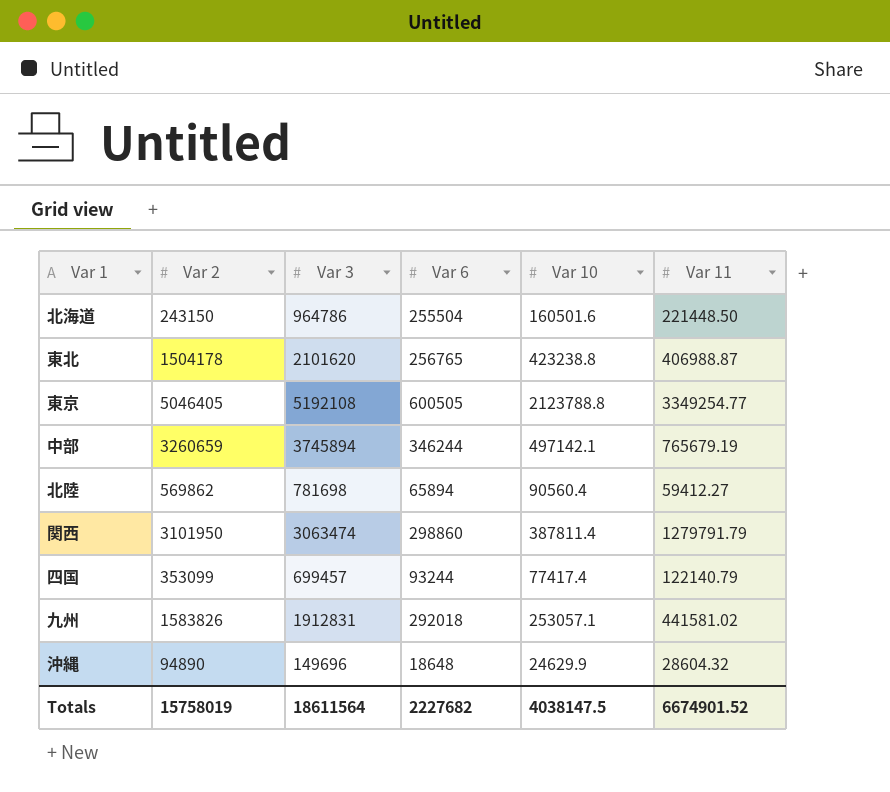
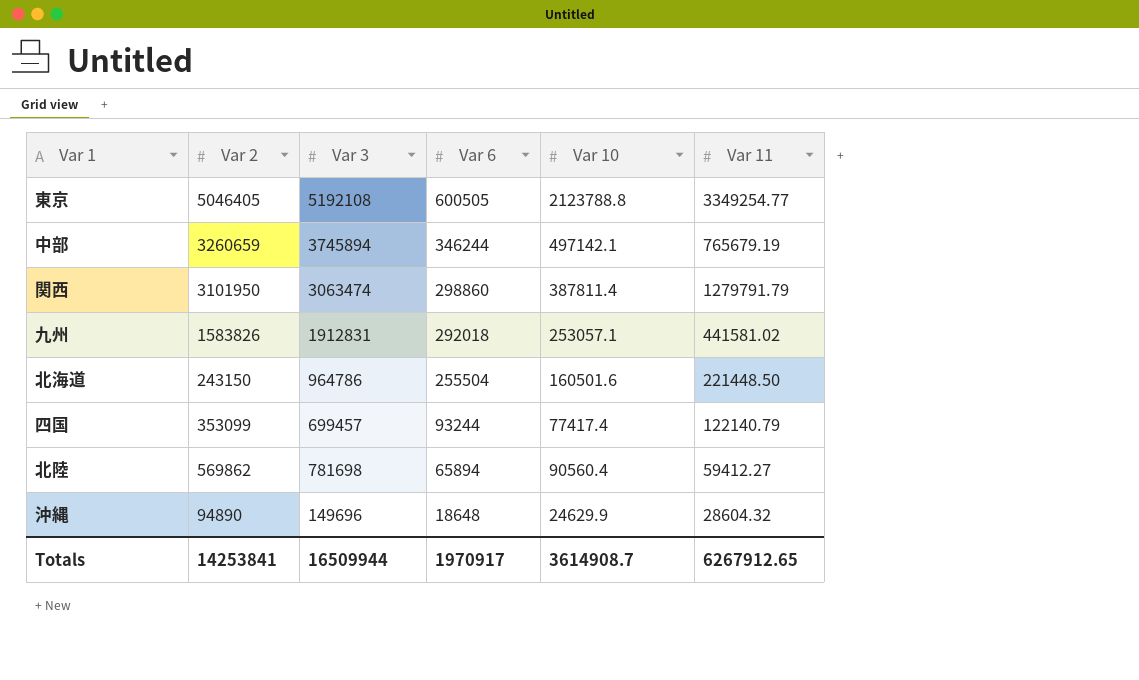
row order: none -> Var 6 descending
row 東北: 1504178 | 2101620 | 256765 | 423238.8 | 406988.87 -> none
Totals | Var 2: 15758019 -> 14253841
Totals | Var 3: 18611564 -> 16509944
Totals | Var 6: 2227682 -> 1970917
Totals | Var 10: 4038147.5 -> 3614908.7
Totals | Var 11: 6674901.52 -> 6267912.65

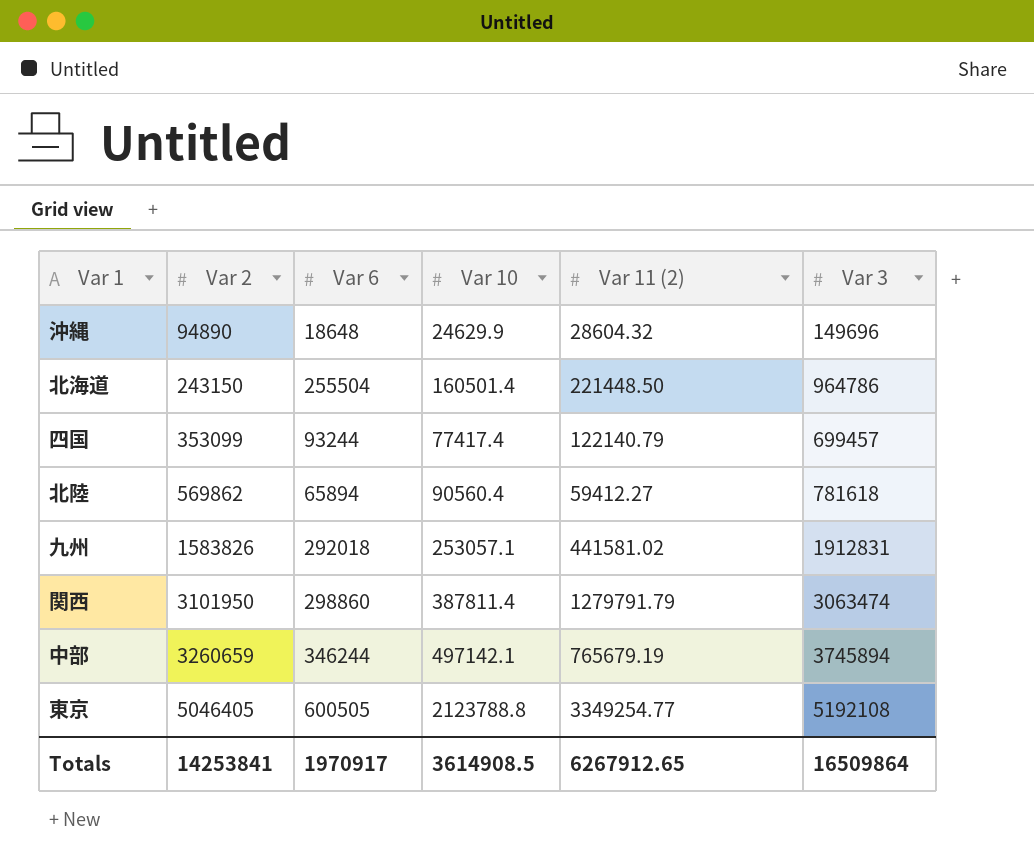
row order: Var 6 descending -> Var 2 ascending
column name: Var 11 -> Var 11 (2)
column Var 3 | position: 3 -> 6
北海道 | Var 10: 160501.6 -> 160501.4
北陸 | Var 3: 781698 -> 781618
Totals | Var 10: 3614908.7 -> 3614908.5
Totals | Var 3: 16509944 -> 16509864

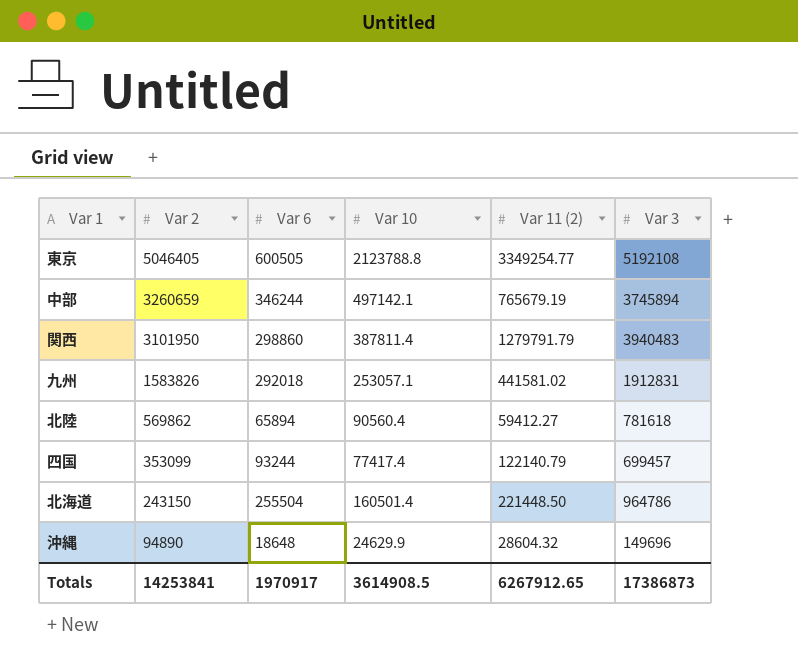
row order: Var 2 ascending -> Var 2 descending
関西 | Var 3: 3063474 -> 3940483
Totals | Var 3: 16509864 -> 17386873

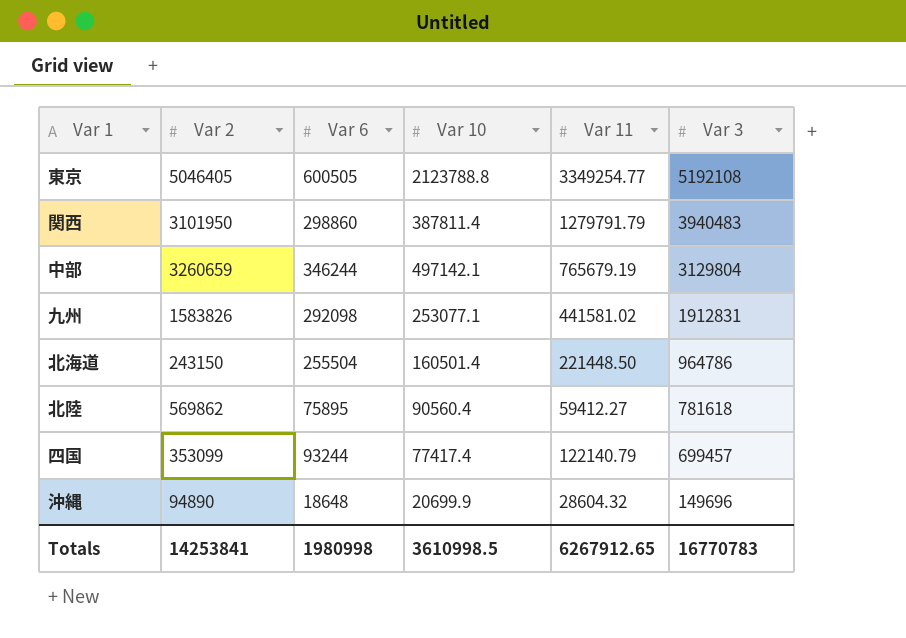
row order: Var 2 descending -> Var 3 descending
column name: Var 11 (2) -> Var 11
中部 | Var 3: 3745894 -> 3129804
九州 | Var 6: 292018 -> 292098
九州 | Var 10: 253057.1 -> 253077.1
北陸 | Var 6: 65894 -> 75895
沖縄 | Var 10: 24629.9 -> 20699.9
Totals | Var 6: 1970917 -> 1980998
Totals | Var 10: 3614908.5 -> 3610998.5
Totals | Var 3: 17386873 -> 16770783

